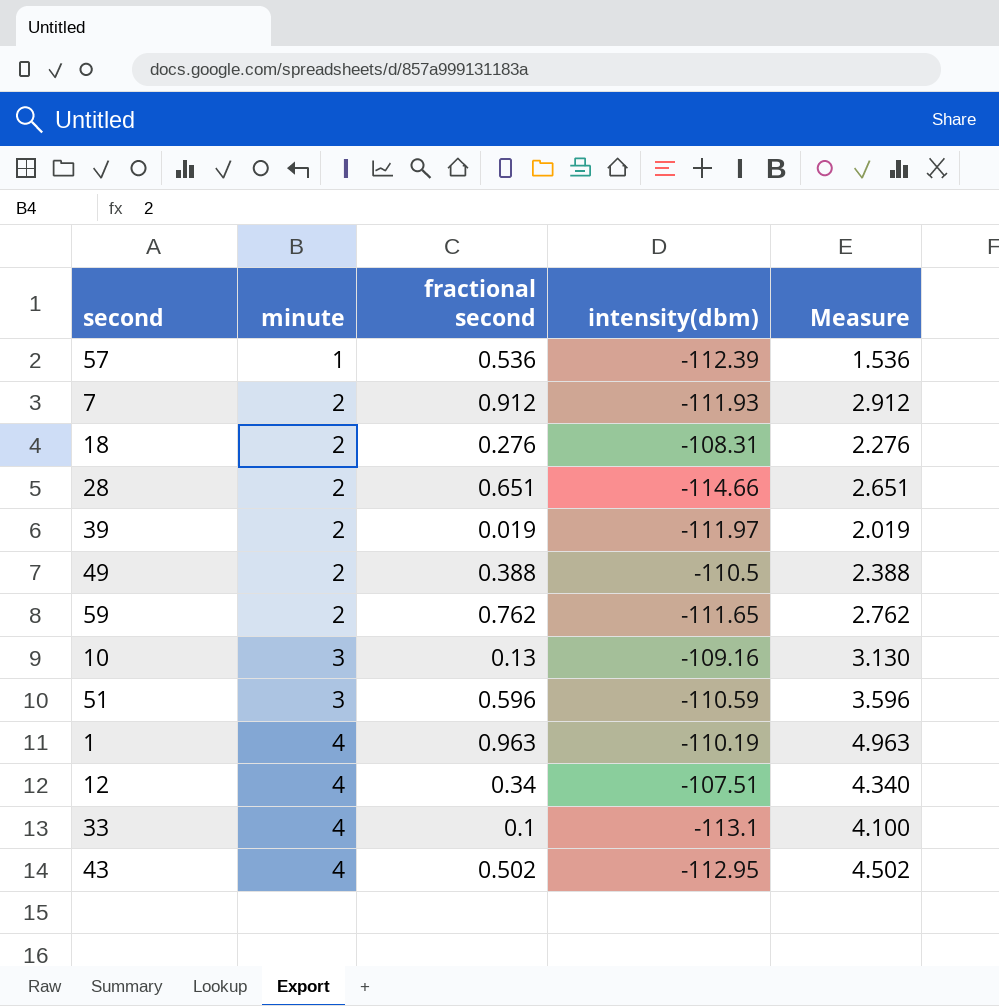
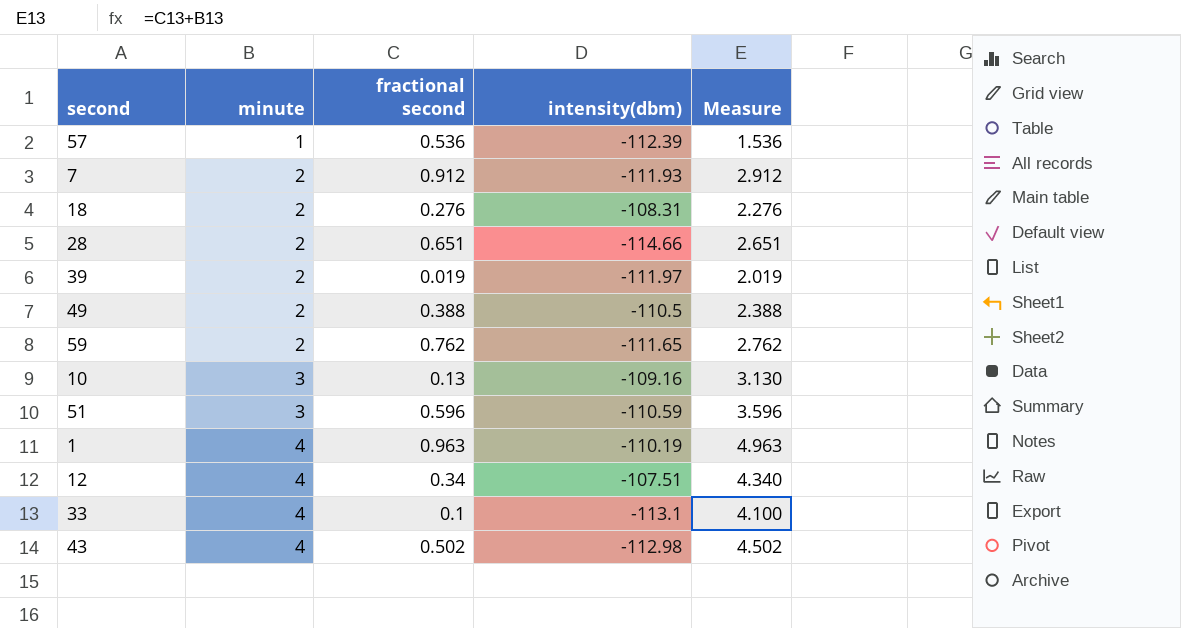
43 | intensity(dbm): -112.95 -> -112.98

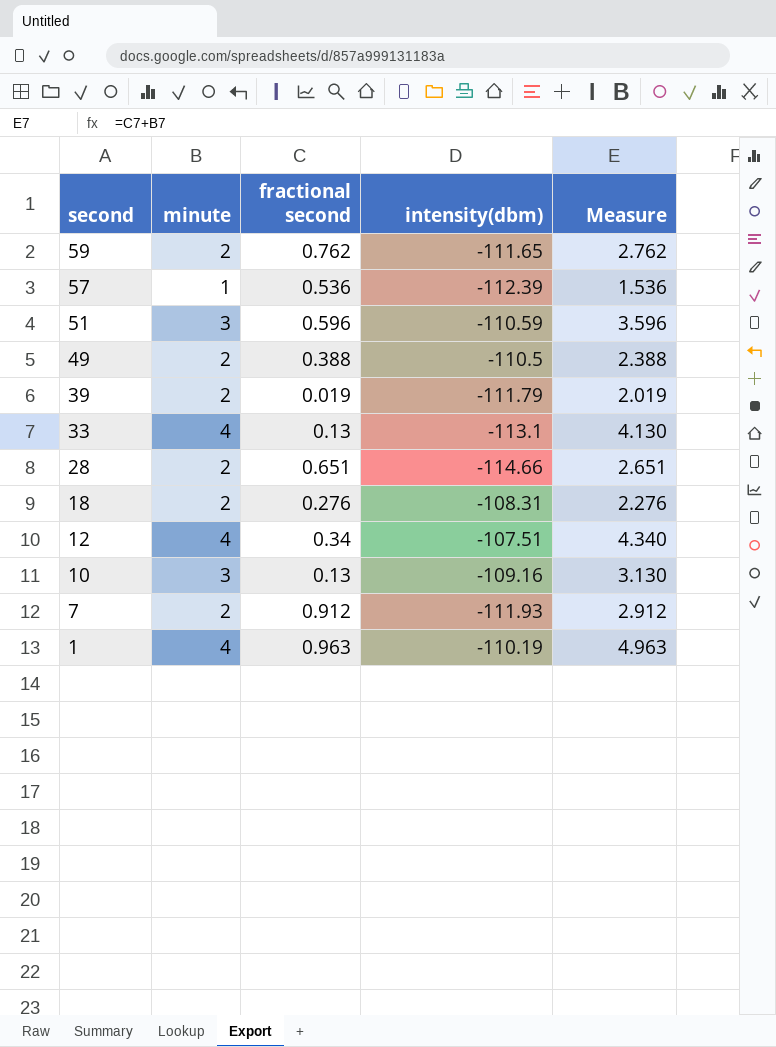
row order: minute ascending -> second descending
row 43: 4 | 0.502 | -112.98 | 4.502 -> none
39 | intensity(dbm): -111.97 -> -111.79
33 | fractional second: 0.1 -> 0.13
33 | Measure: 4.100 -> 4.130

